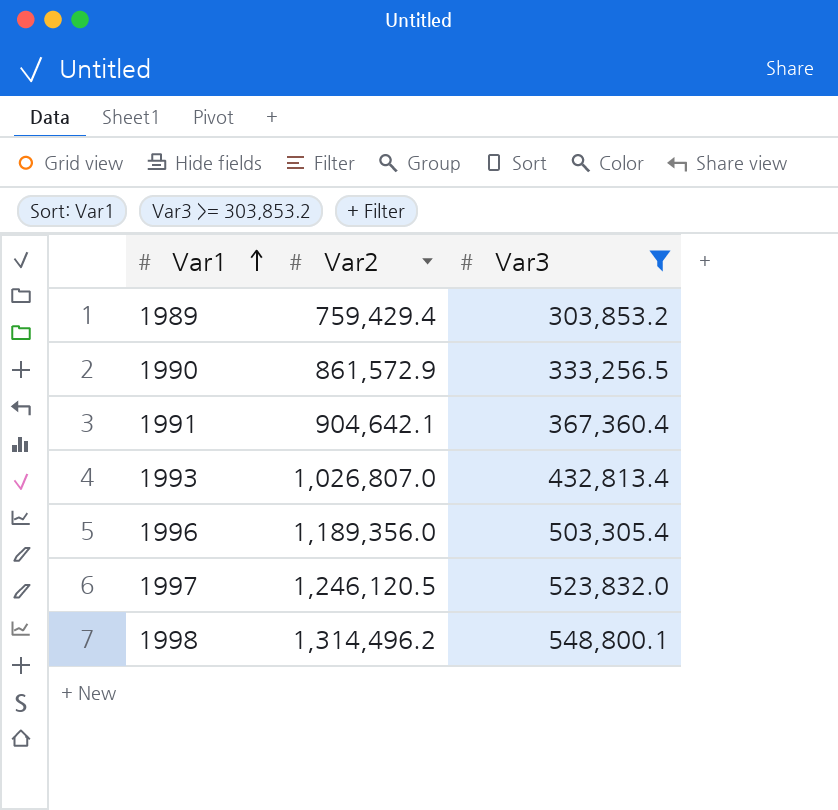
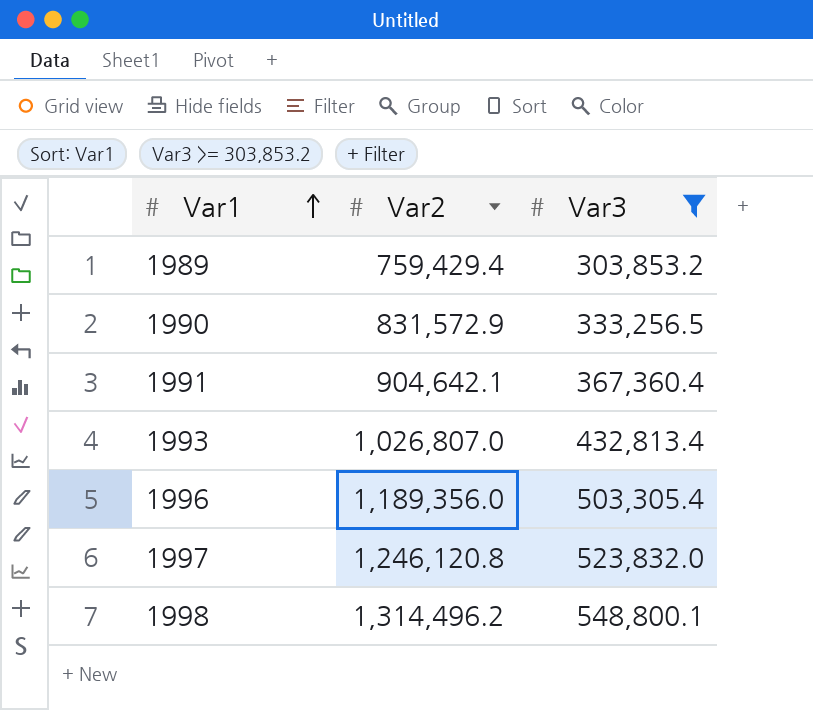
1990 | Var2: 861,572.9 -> 831,572.9
1997 | Var2: 1,246,120.5 -> 1,246,120.8

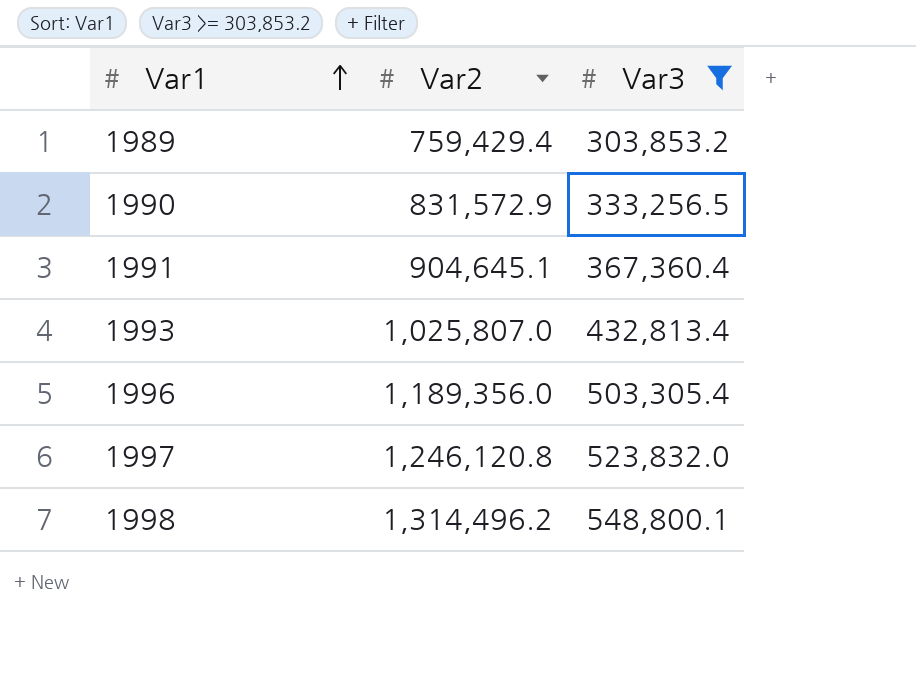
1991 | Var2: 904,642.1 -> 904,645.1
1993 | Var2: 1,026,807.0 -> 1,025,807.0

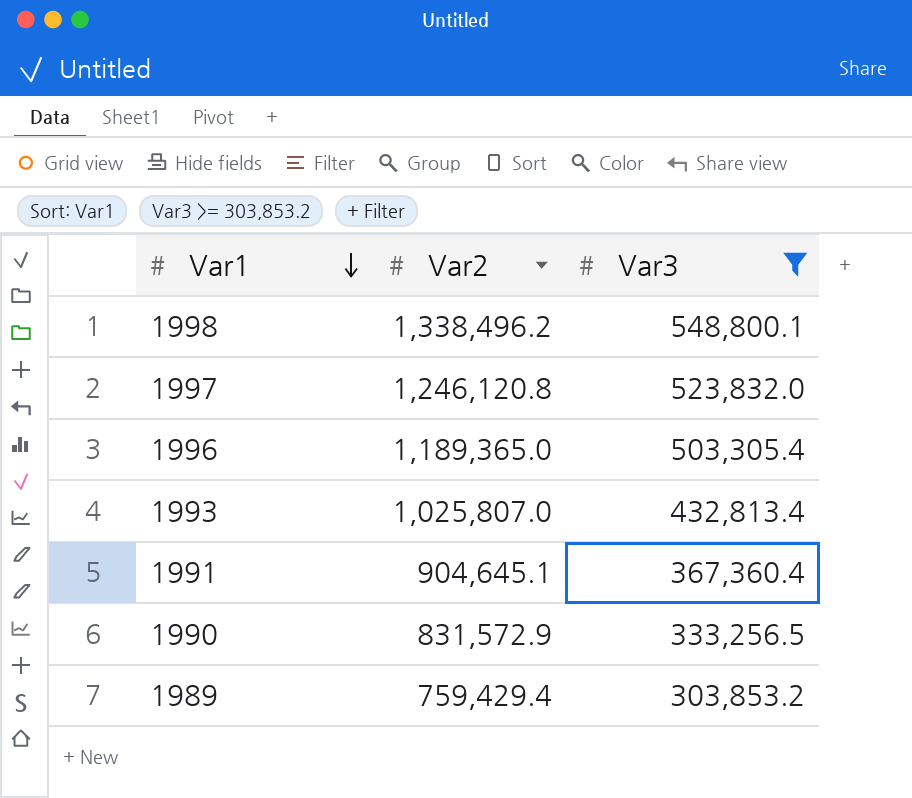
row order: Var1 ascending -> Var1 descending
1998 | Var2: 1,314,496.2 -> 1,338,496.2
1996 | Var2: 1,189,356.0 -> 1,189,365.0

